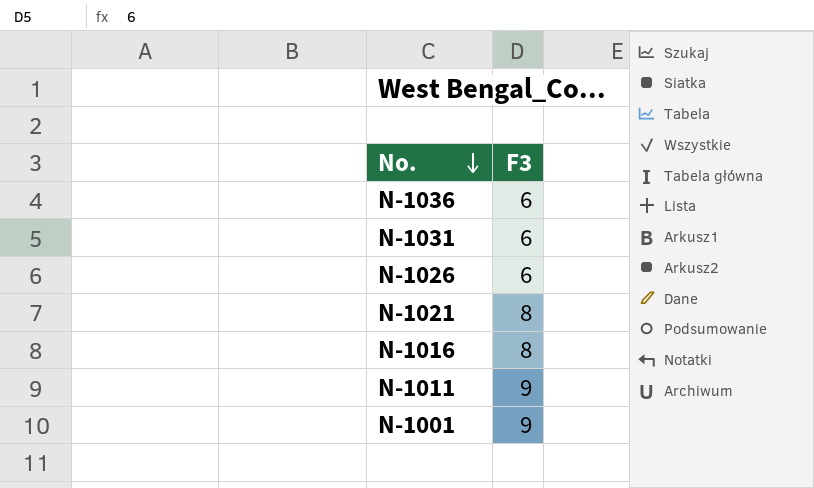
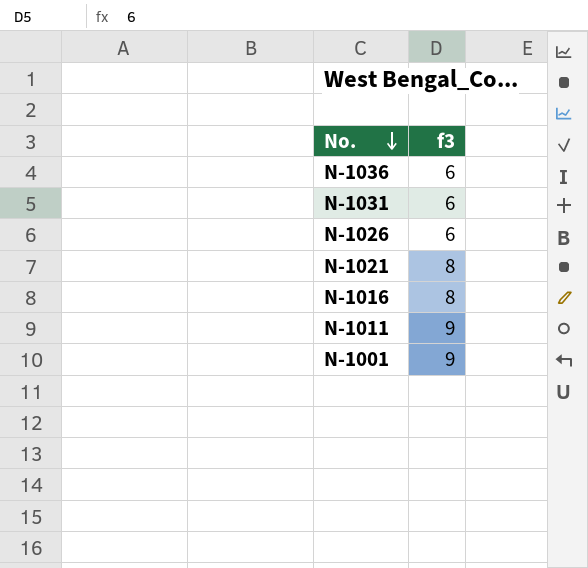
column name: F3 -> f3

